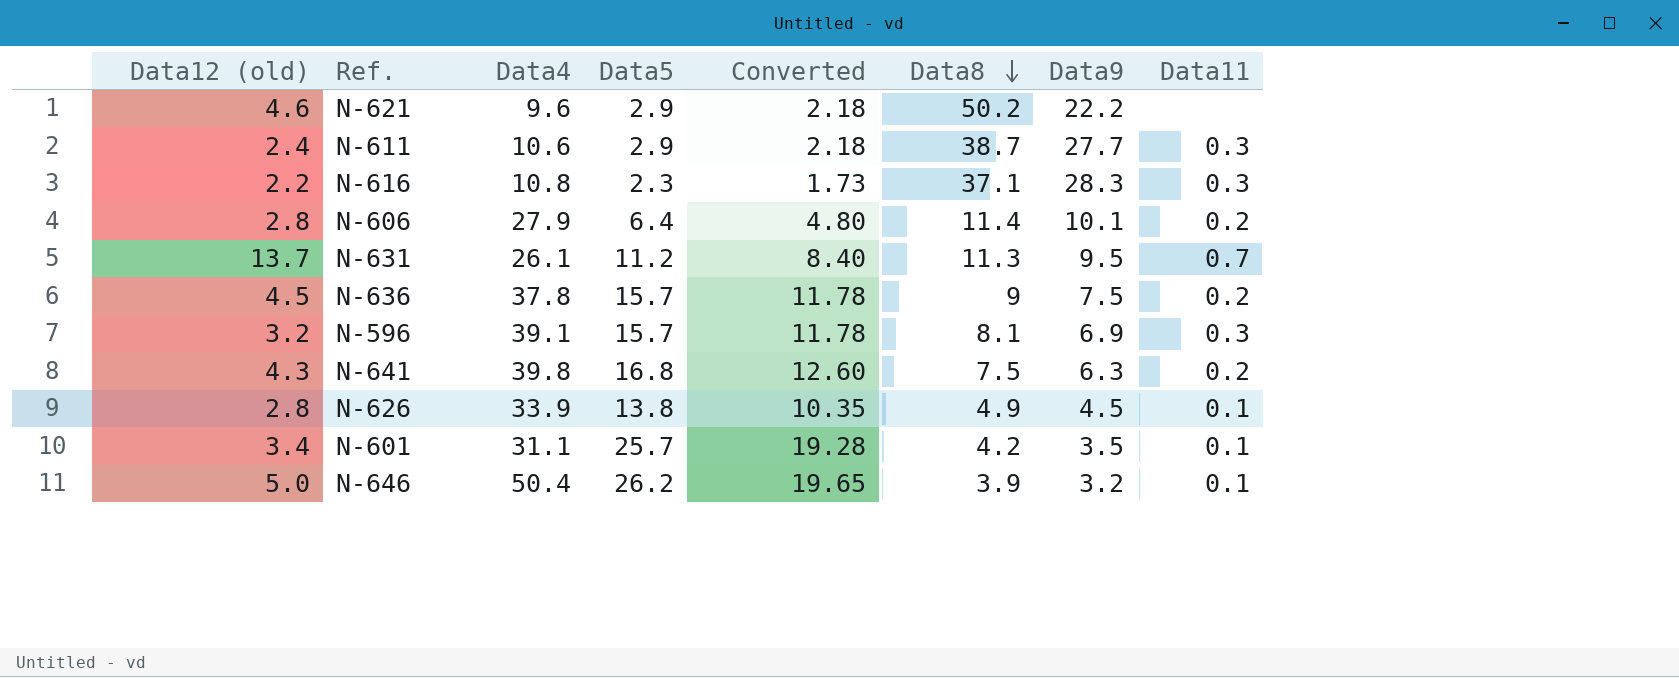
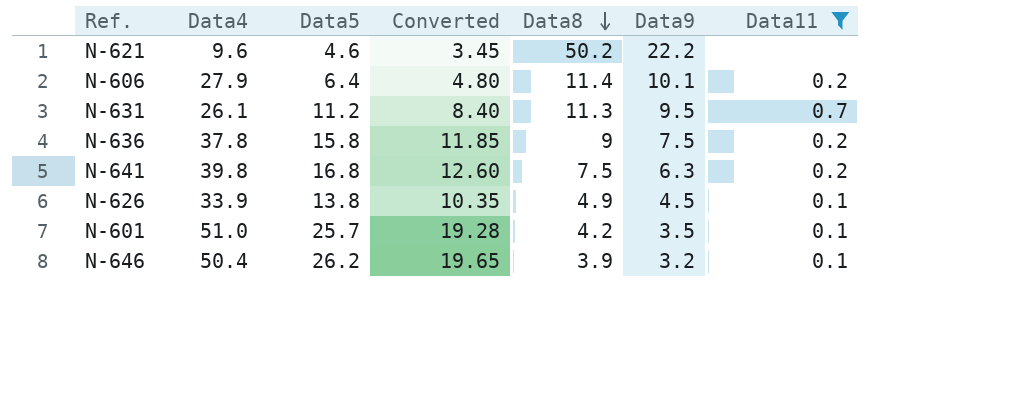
filter: none -> Data11 != 0.3
column Data12 (old) | position: 1 -> none
N-621 | Data5: 2.9 -> 4.6
N-621 | Converted: 2.18 -> 3.45
N-636 | Data5: 15.7 -> 15.8
N-636 | Converted: 11.78 -> 11.85
N-601 | Data4: 31.1 -> 51.0

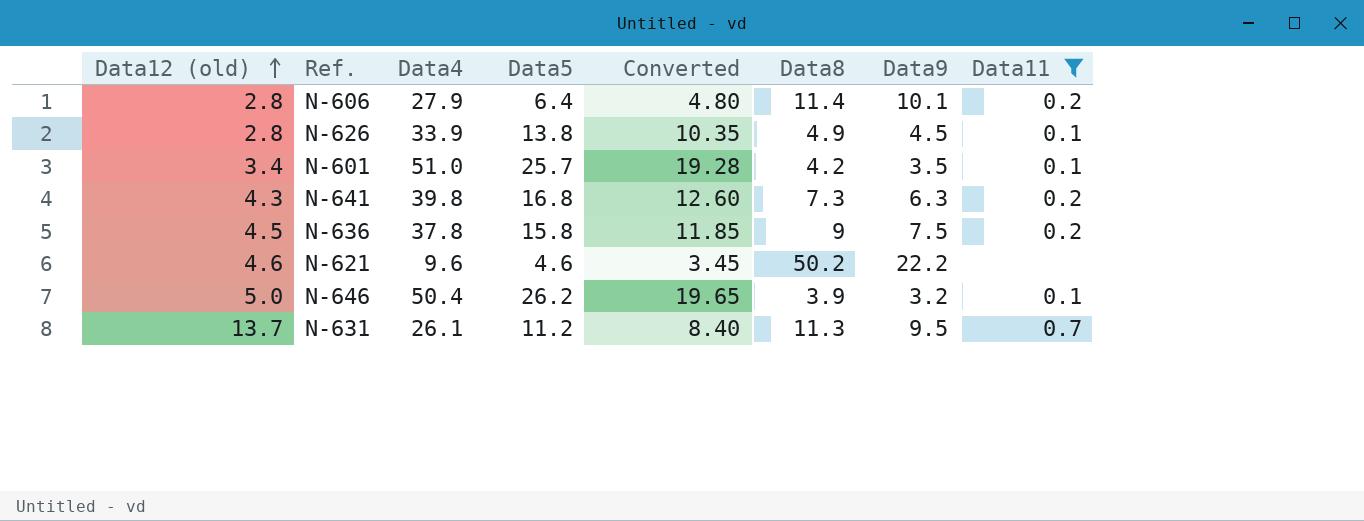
row order: Data8 descending -> Data12 (old) ascending
column Data12 (old) | position: none -> 1
N-641 | Data8: 7.5 -> 7.3

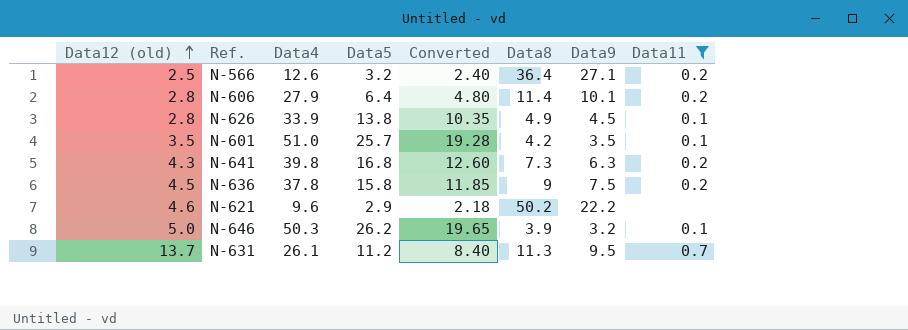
row N-566: none -> 2.5 | 12.6 | 3.2 | 2.40 | 36.4 | 27.1 | 0.2
N-601 | Data12 (old): 3.4 -> 3.5
N-621 | Data5: 4.6 -> 2.9
N-621 | Converted: 3.45 -> 2.18
N-646 | Data4: 50.4 -> 50.3

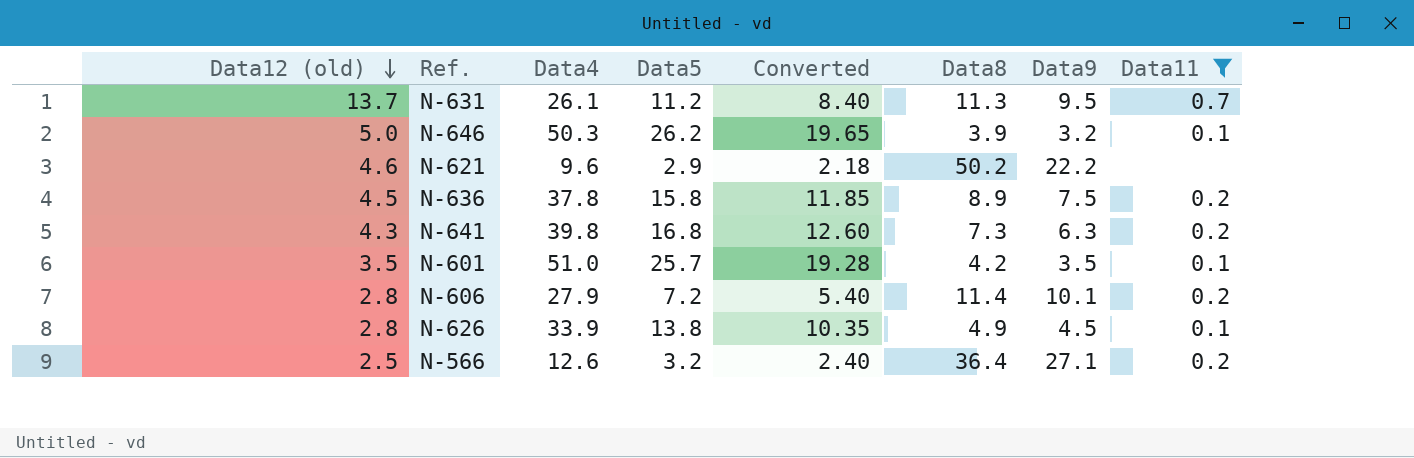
row order: Data12 (old) ascending -> Data12 (old) descending
N-636 | Data8: 9 -> 8.9
N-606 | Data5: 6.4 -> 7.2
N-606 | Converted: 4.80 -> 5.40

